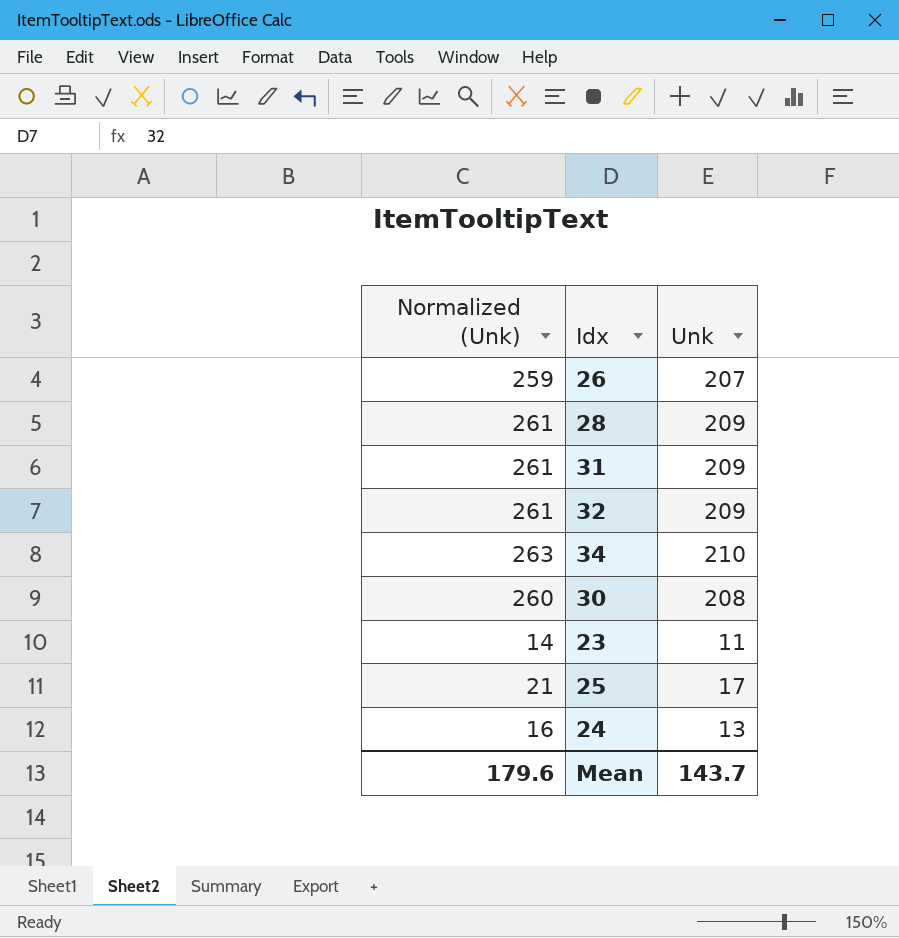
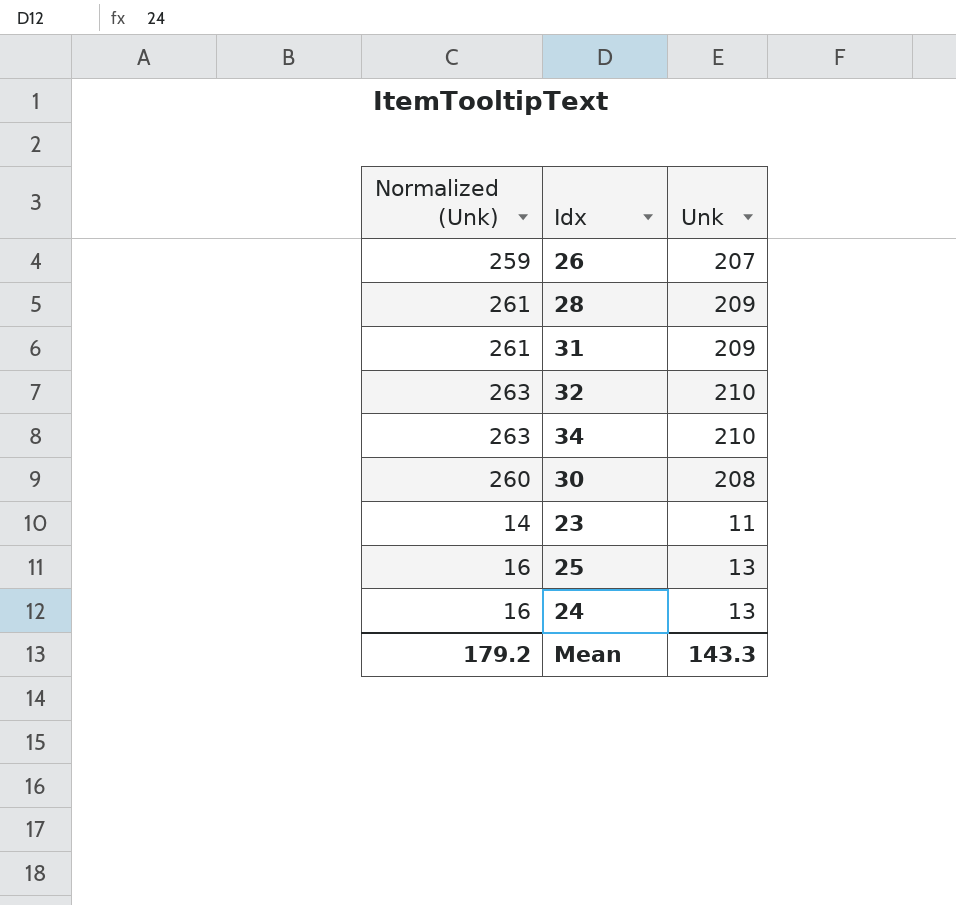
32 | Normalized (Unk): 261 -> 263
32 | Unk: 209 -> 210
25 | Normalized (Unk): 21 -> 16
25 | Unk: 17 -> 13
Mean | Normalized (Unk): 179.6 -> 179.2
Mean | Unk: 143.7 -> 143.3

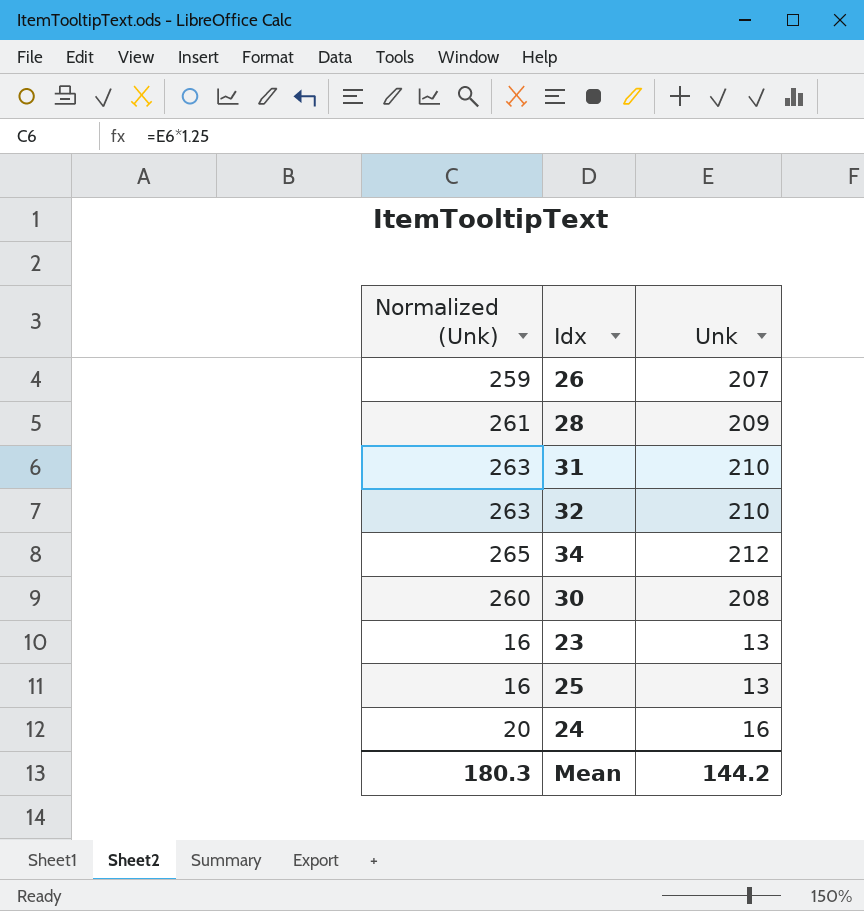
31 | Normalized (Unk): 261 -> 263
31 | Unk: 209 -> 210
34 | Normalized (Unk): 263 -> 265
34 | Unk: 210 -> 212
23 | Normalized (Unk): 14 -> 16
23 | Unk: 11 -> 13
24 | Normalized (Unk): 16 -> 20
24 | Unk: 13 -> 16
Mean | Normalized (Unk): 179.2 -> 180.3
Mean | Unk: 143.3 -> 144.2

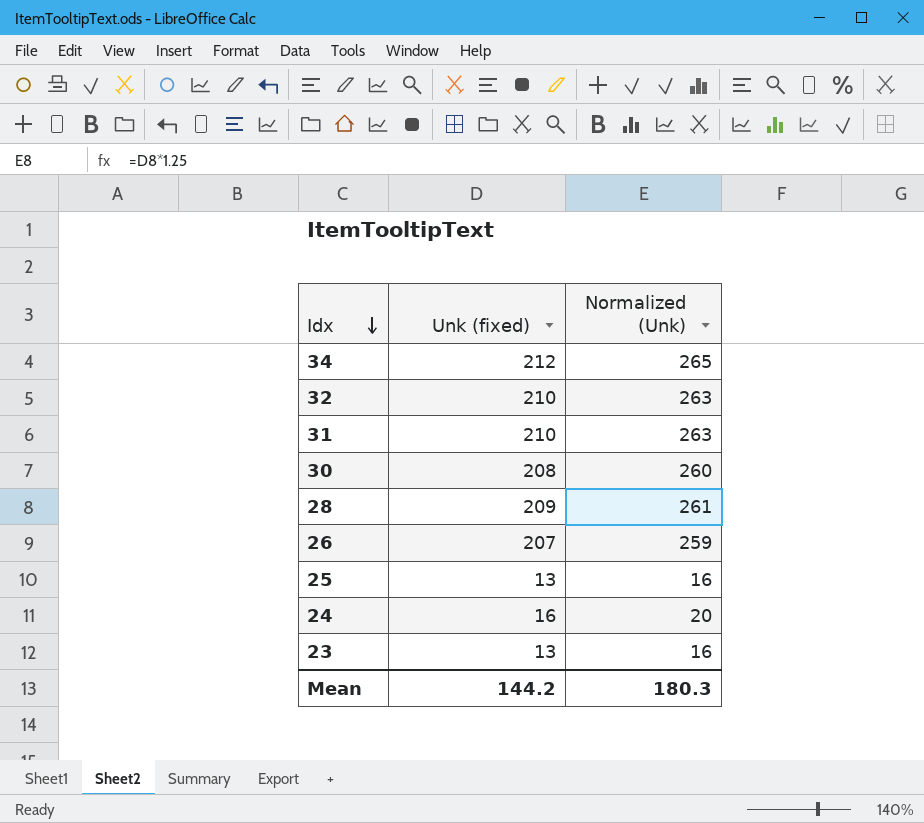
row order: none -> Idx descending
column name: Unk -> Unk (fixed)
column Normalized (Unk) | position: 1 -> 3

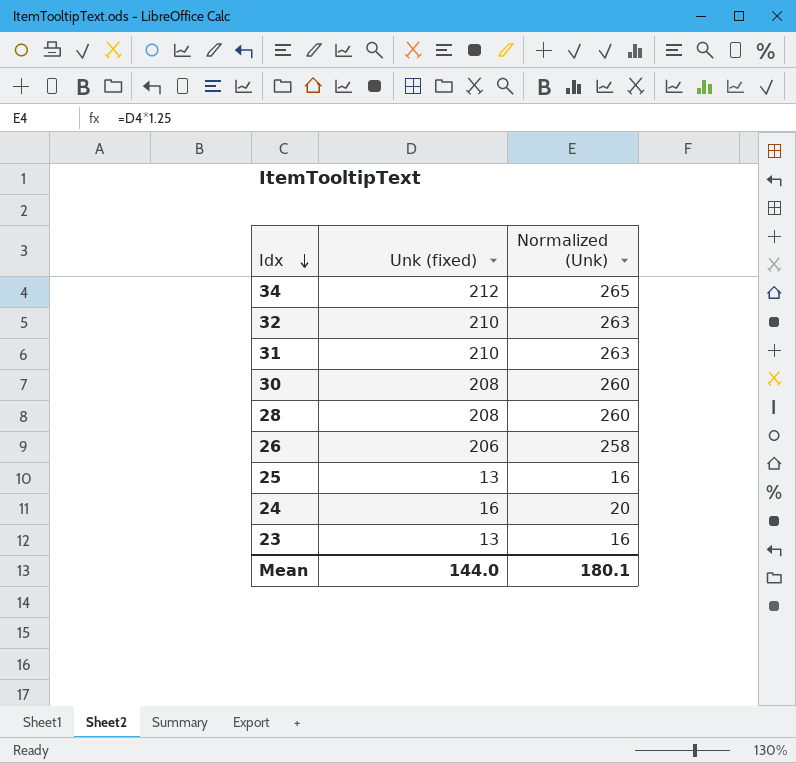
28 | Unk (fixed): 209 -> 208
28 | Normalized (Unk): 261 -> 260
26 | Unk (fixed): 207 -> 206
26 | Normalized (Unk): 259 -> 258
Mean | Unk (fixed): 144.2 -> 144.0
Mean | Normalized (Unk): 180.3 -> 180.1

